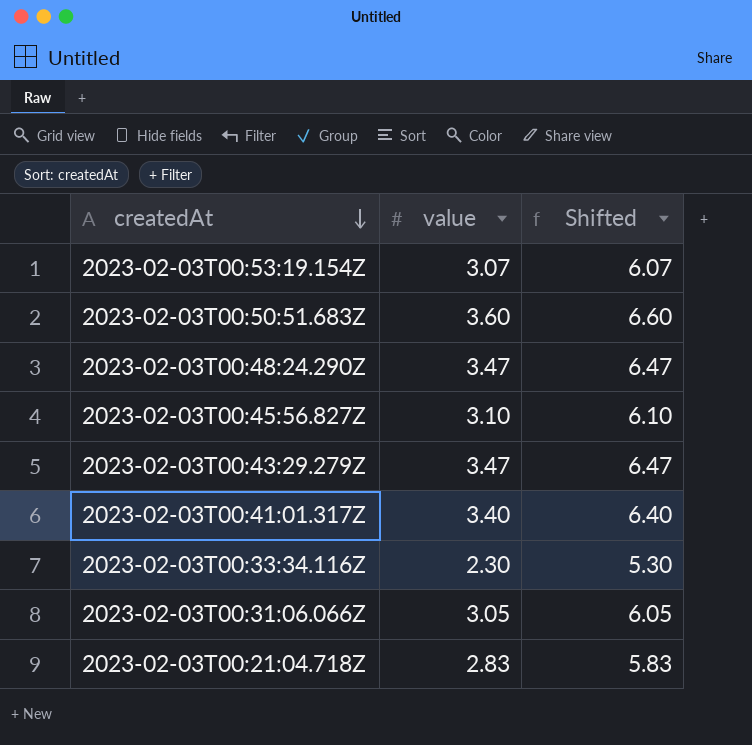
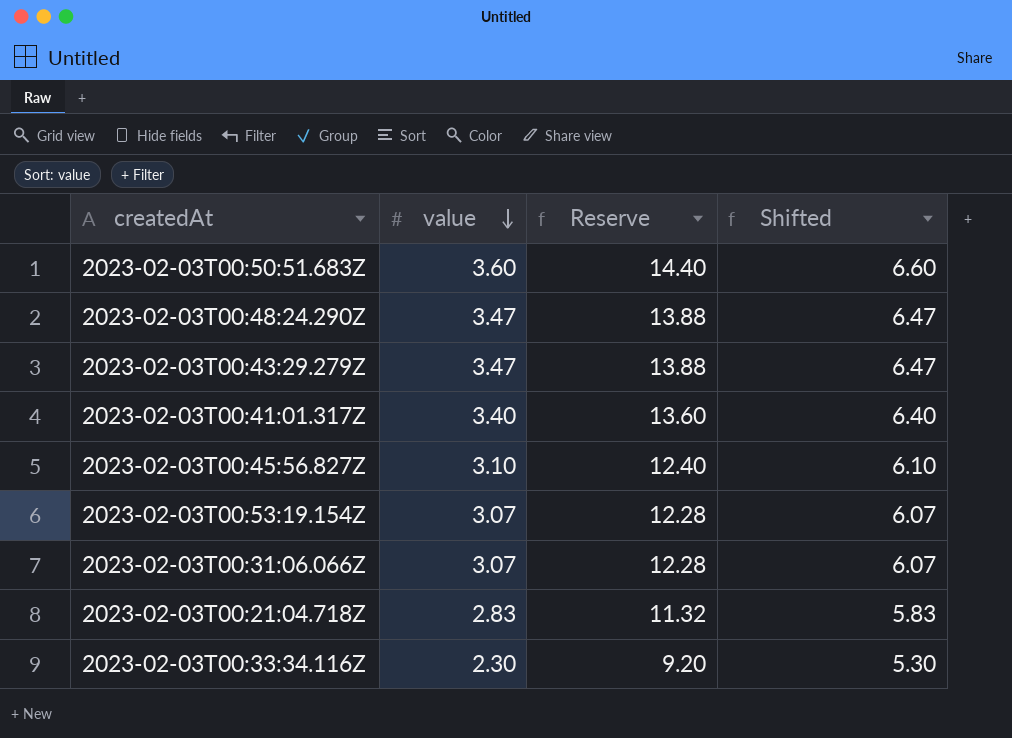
row order: createdAt descending -> value descending
column Reserve | formula: none -> [value] * 4
2023-02-03T00:31:06.066Z | value: 3.05 -> 3.07
2023-02-03T00:31:06.066Z | Shifted: 6.05 -> 6.07

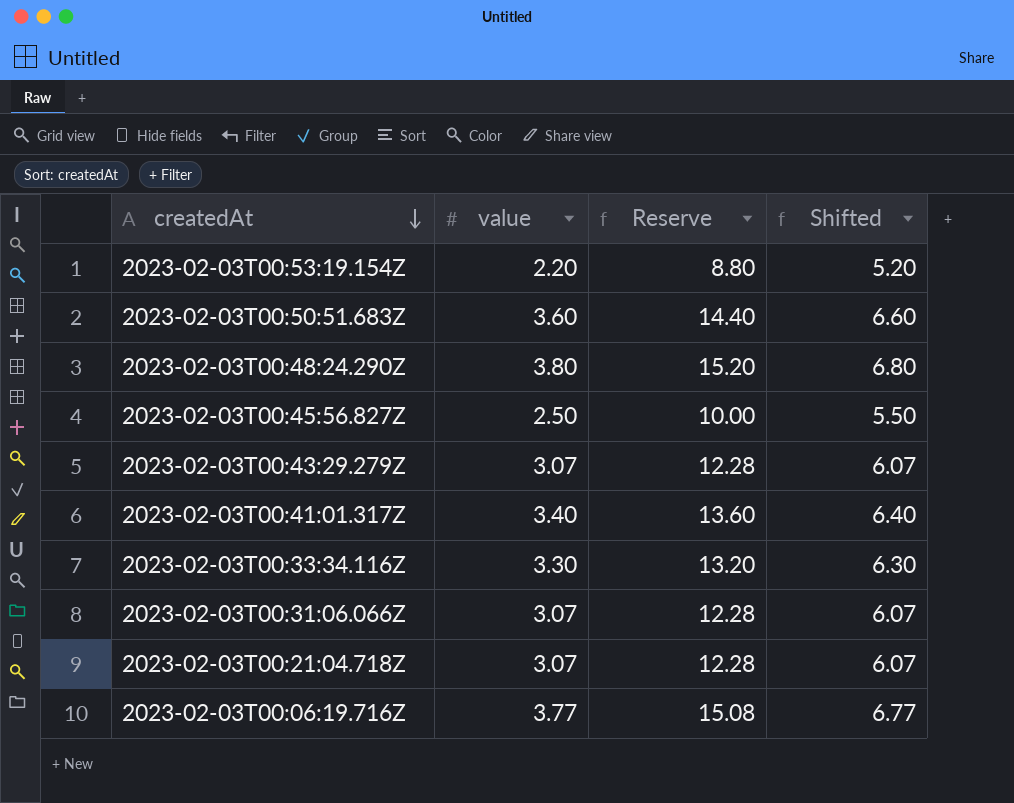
row order: value descending -> createdAt descending
2023-02-03T00:53:19.154Z | value: 3.07 -> 2.20
2023-02-03T00:53:19.154Z | Reserve: 12.28 -> 8.80
2023-02-03T00:53:19.154Z | Shifted: 6.07 -> 5.20
2023-02-03T00:48:24.290Z | value: 3.47 -> 3.80
2023-02-03T00:48:24.290Z | Reserve: 13.88 -> 15.20
2023-02-03T00:48:24.290Z | Shifted: 6.47 -> 6.80
2023-02-03T00:45:56.827Z | value: 3.10 -> 2.50
2023-02-03T00:45:56.827Z | Reserve: 12.40 -> 10.00
2023-02-03T00:45:56.827Z | Shifted: 6.10 -> 5.50
2023-02-03T00:43:29.279Z | value: 3.47 -> 3.07
2023-02-03T00:43:29.279Z | Reserve: 13.88 -> 12.28
2023-02-03T00:43:29.279Z | Shifted: 6.47 -> 6.07
2023-02-03T00:33:34.116Z | value: 2.30 -> 3.30
2023-02-03T00:33:34.116Z | Reserve: 9.20 -> 13.20
2023-02-03T00:33:34.116Z | Shifted: 5.30 -> 6.30
2023-02-03T00:21:04.718Z | value: 2.83 -> 3.07
2023-02-03T00:21:04.718Z | Reserve: 11.32 -> 12.28
2023-02-03T00:21:04.718Z | Shifted: 5.83 -> 6.07
row 2023-02-03T00:06:19.716Z: none -> 3.77 | 15.08 | 6.77

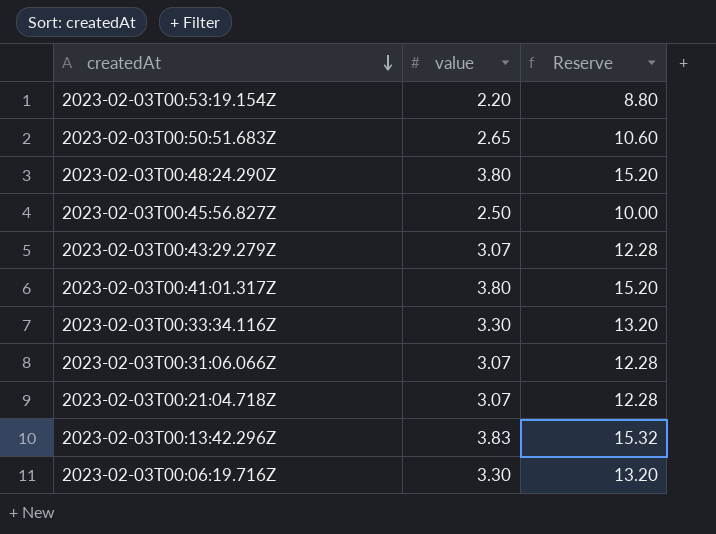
column Shifted | formula: [value] + 3 -> none
2023-02-03T00:50:51.683Z | value: 3.60 -> 2.65
2023-02-03T00:50:51.683Z | Reserve: 14.40 -> 10.60
2023-02-03T00:41:01.317Z | value: 3.40 -> 3.80
2023-02-03T00:41:01.317Z | Reserve: 13.60 -> 15.20
row 2023-02-03T00:13:42.296Z: none -> 3.83 | 15.32
2023-02-03T00:06:19.716Z | value: 3.77 -> 3.30
2023-02-03T00:06:19.716Z | Reserve: 15.08 -> 13.20

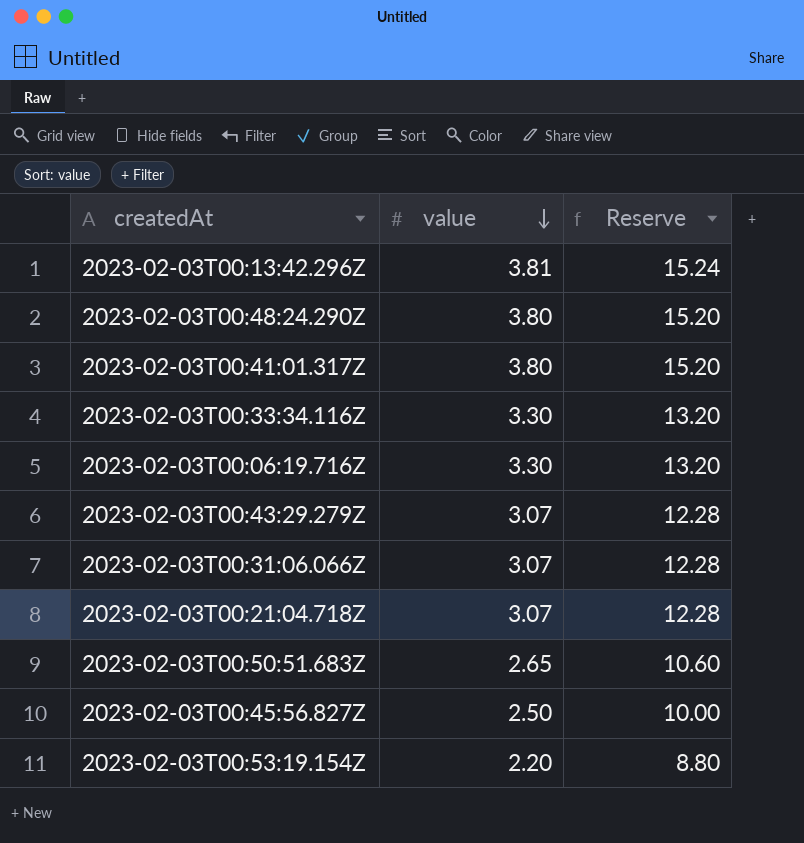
row order: createdAt descending -> value descending
2023-02-03T00:13:42.296Z | value: 3.83 -> 3.81
2023-02-03T00:13:42.296Z | Reserve: 15.32 -> 15.24

